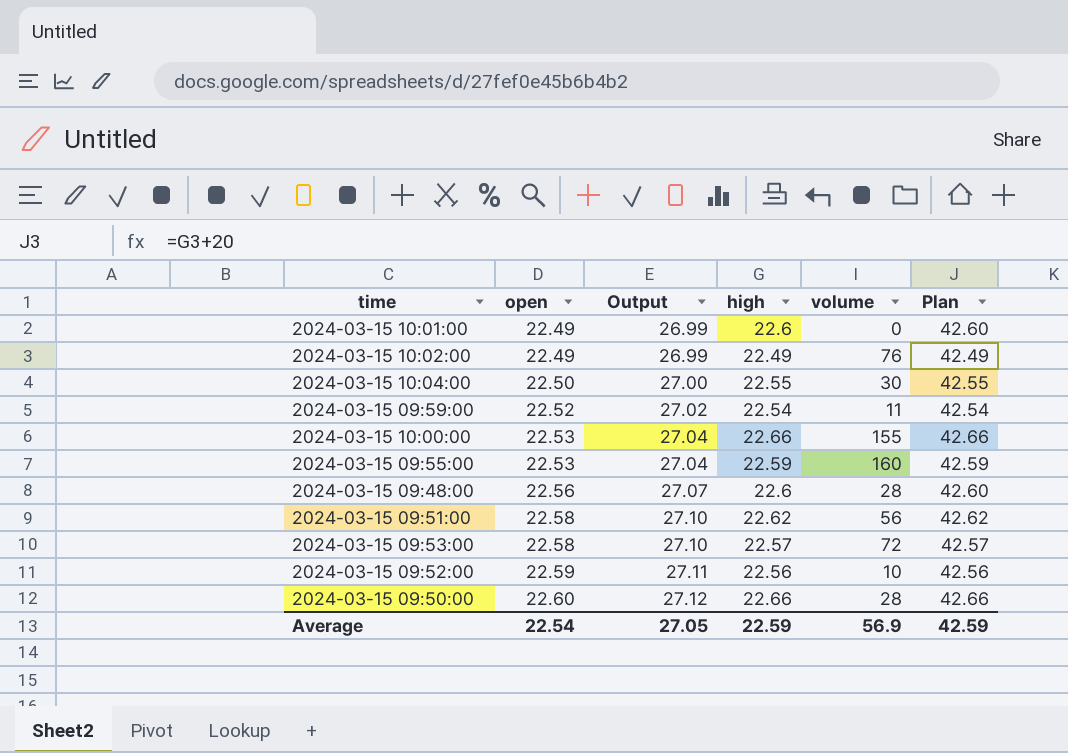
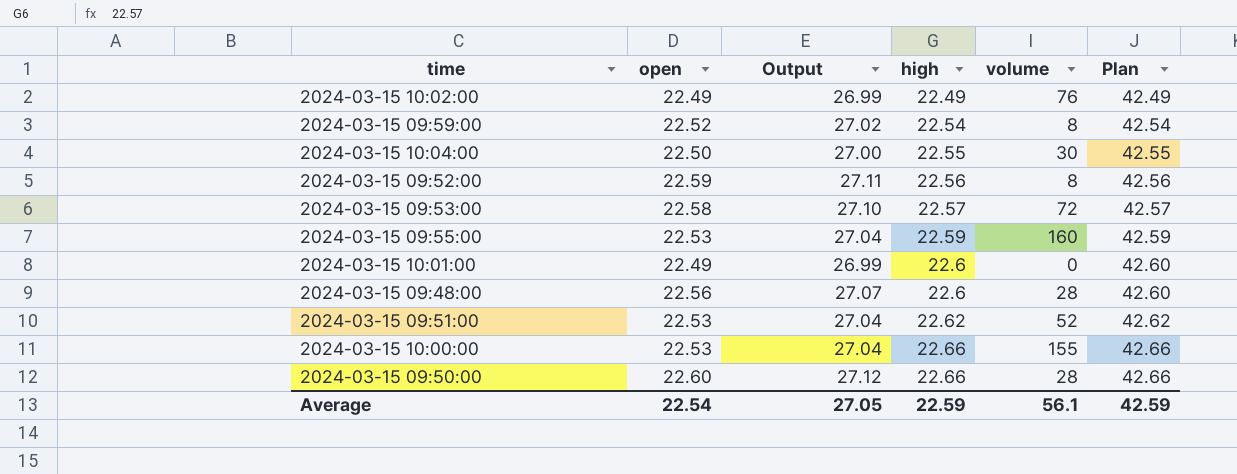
row order: open ascending -> high ascending
2024-03-15 09:59:00 | volume: 11 -> 8
2024-03-15 09:52:00 | volume: 10 -> 8
2024-03-15 09:51:00 | open: 22.58 -> 22.53
2024-03-15 09:51:00 | Output: 27.10 -> 27.04
2024-03-15 09:51:00 | volume: 56 -> 52
Average | volume: 56.9 -> 56.1

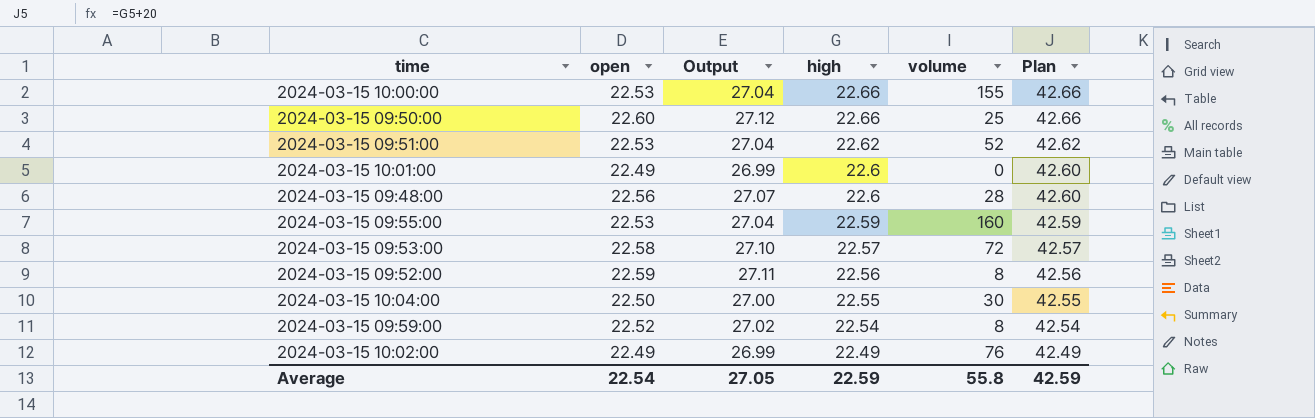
row order: high ascending -> high descending
2024-03-15 09:50:00 | volume: 28 -> 25
Average | volume: 56.1 -> 55.8

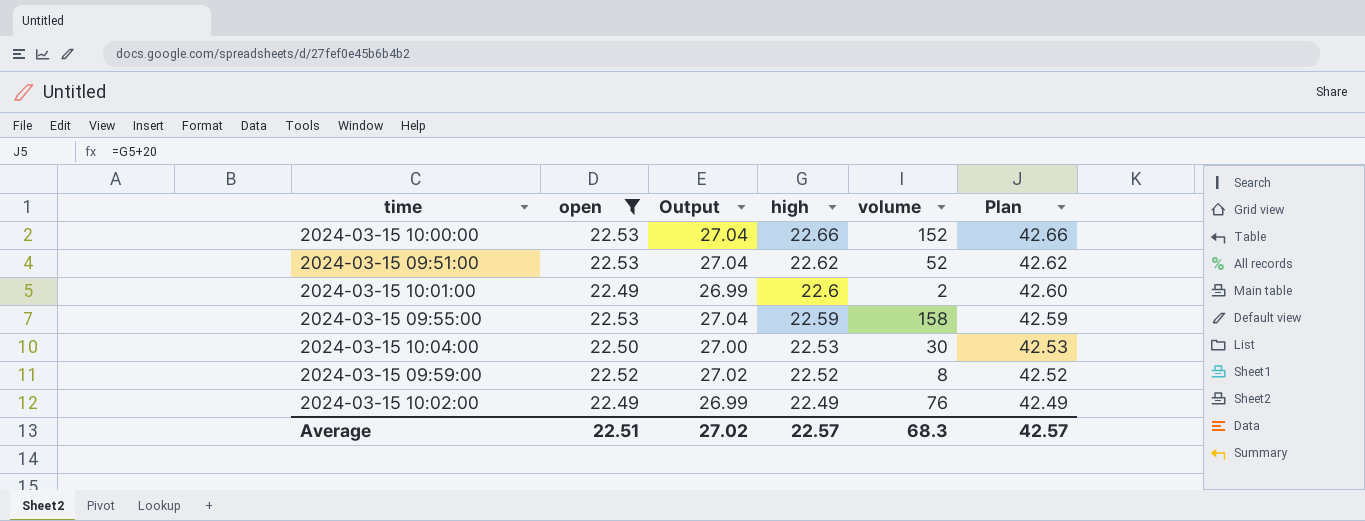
filter: none -> open <= 22.53
2024-03-15 10:00:00 | volume: 155 -> 152
2024-03-15 10:01:00 | volume: 0 -> 2
2024-03-15 09:55:00 | volume: 160 -> 158
2024-03-15 10:04:00 | high: 22.55 -> 22.53
2024-03-15 10:04:00 | Plan: 42.55 -> 42.53
2024-03-15 09:59:00 | high: 22.54 -> 22.52
2024-03-15 09:59:00 | Plan: 42.54 -> 42.52
Average | open: 22.54 -> 22.51
Average | Output: 27.05 -> 27.02
Average | high: 22.59 -> 22.57
Average | volume: 55.8 -> 68.3
Average | Plan: 42.59 -> 42.57

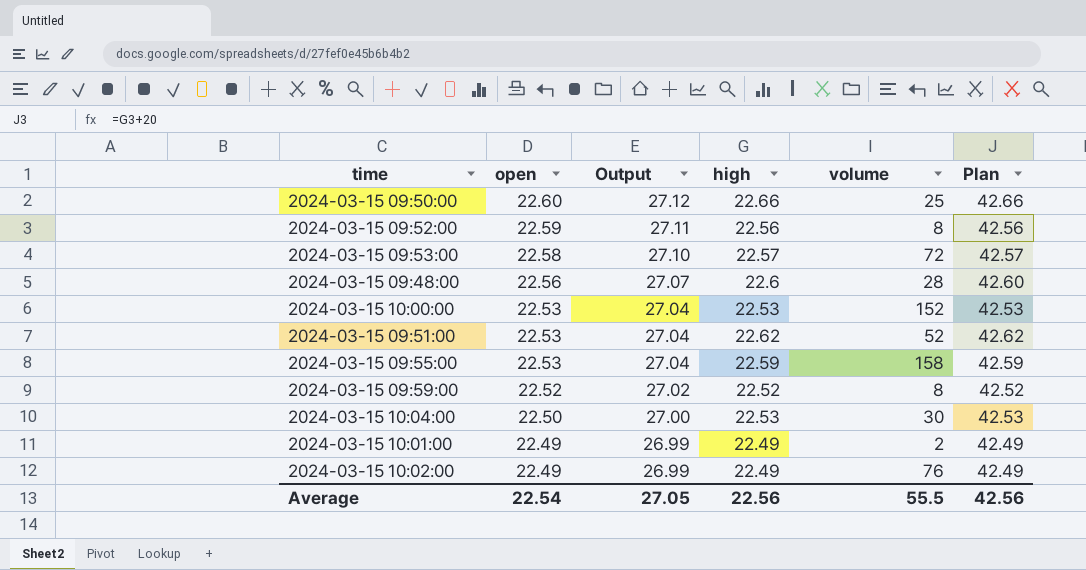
filter: open <= 22.53 -> none
row order: high descending -> open descending
2024-03-15 10:00:00 | high: 22.66 -> 22.53
2024-03-15 10:00:00 | Plan: 42.66 -> 42.53
2024-03-15 10:01:00 | high: 22.6 -> 22.49
2024-03-15 10:01:00 | Plan: 42.60 -> 42.49
Average | open: 22.51 -> 22.54
Average | Output: 27.02 -> 27.05
Average | high: 22.57 -> 22.56
Average | volume: 68.3 -> 55.5
Average | Plan: 42.57 -> 42.56

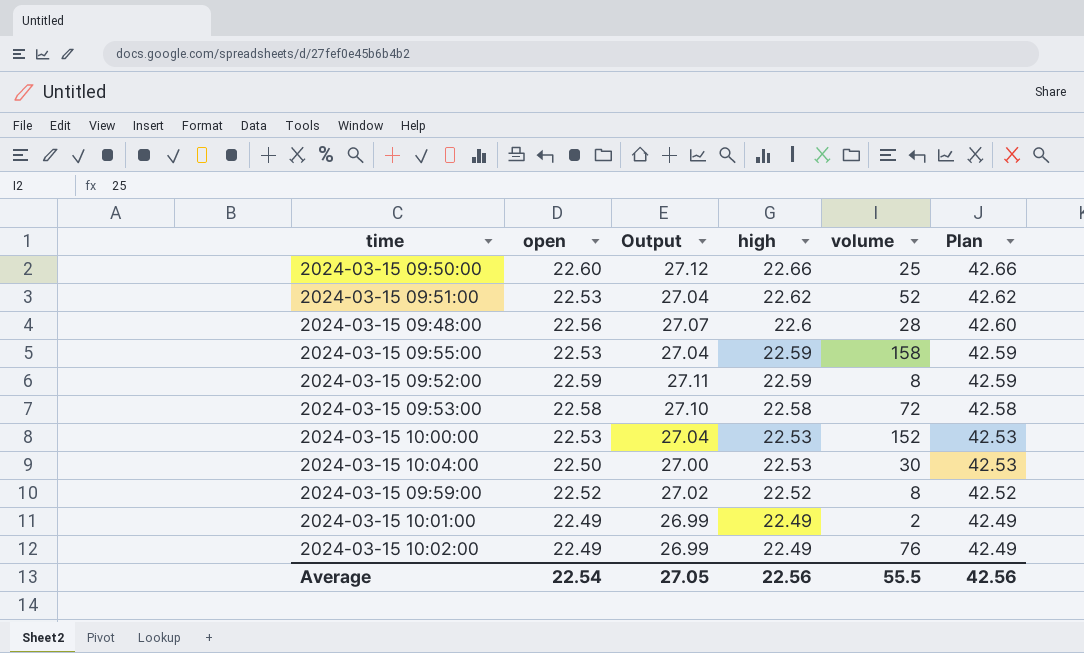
row order: open descending -> high descending
2024-03-15 09:52:00 | high: 22.56 -> 22.59
2024-03-15 09:52:00 | Plan: 42.56 -> 42.59
2024-03-15 09:53:00 | high: 22.57 -> 22.58
2024-03-15 09:53:00 | Plan: 42.57 -> 42.58

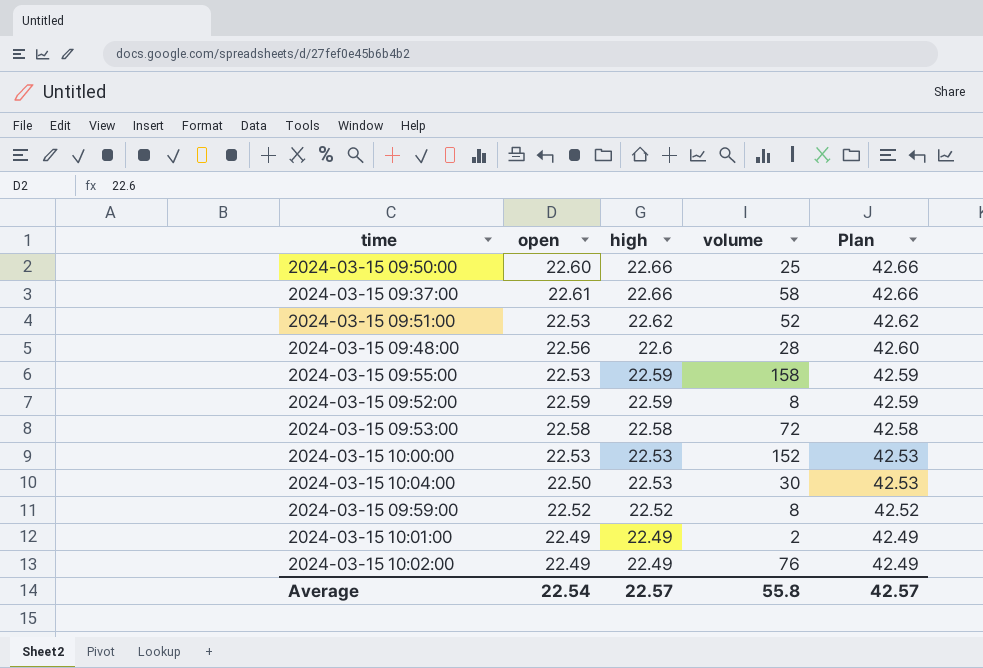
column Output | formula: [open] * 1.2 -> none
row 2024-03-15 09:37:00: none -> 22.61 | 22.66 | 58 | 42.66
Average | high: 22.56 -> 22.57
Average | volume: 55.5 -> 55.8
Average | Plan: 42.56 -> 42.57

